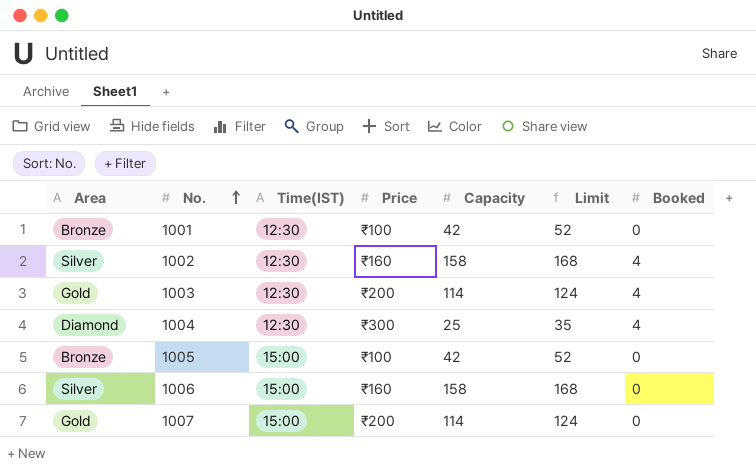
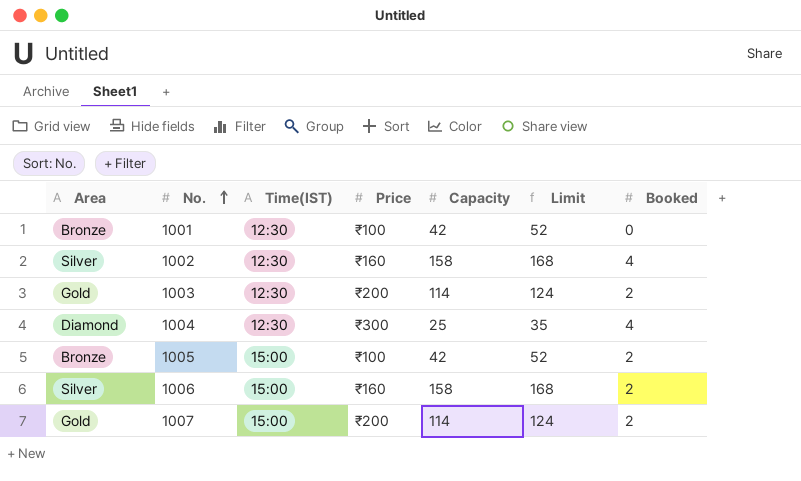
1003 | Booked: 4 -> 2
1005 | Booked: 0 -> 2
1006 | Booked: 0 -> 2
1007 | Booked: 0 -> 2

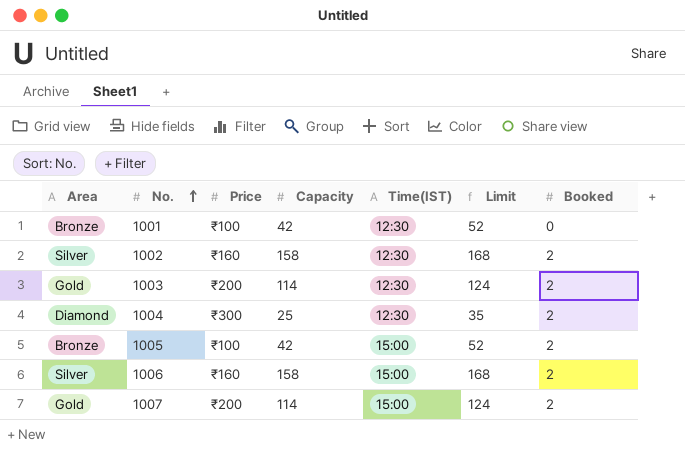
column Time(IST) | position: 3 -> 5
1002 | Booked: 4 -> 2
1004 | Booked: 4 -> 2

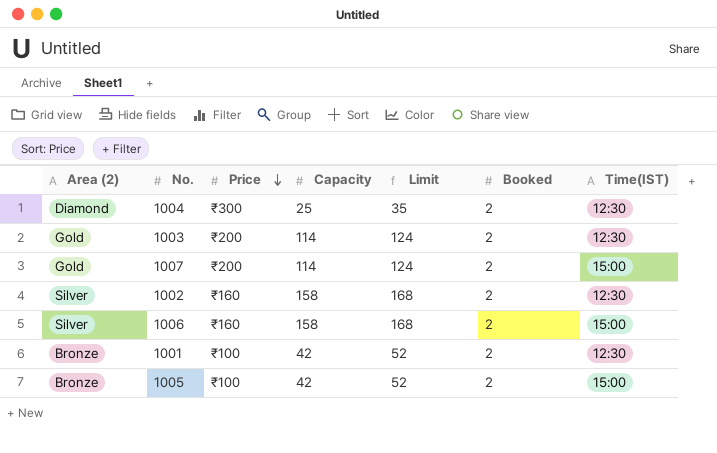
row order: No. ascending -> Price descending
column name: Area -> Area (2)
column Time(IST) | position: 5 -> 7
1001 | Booked: 0 -> 2

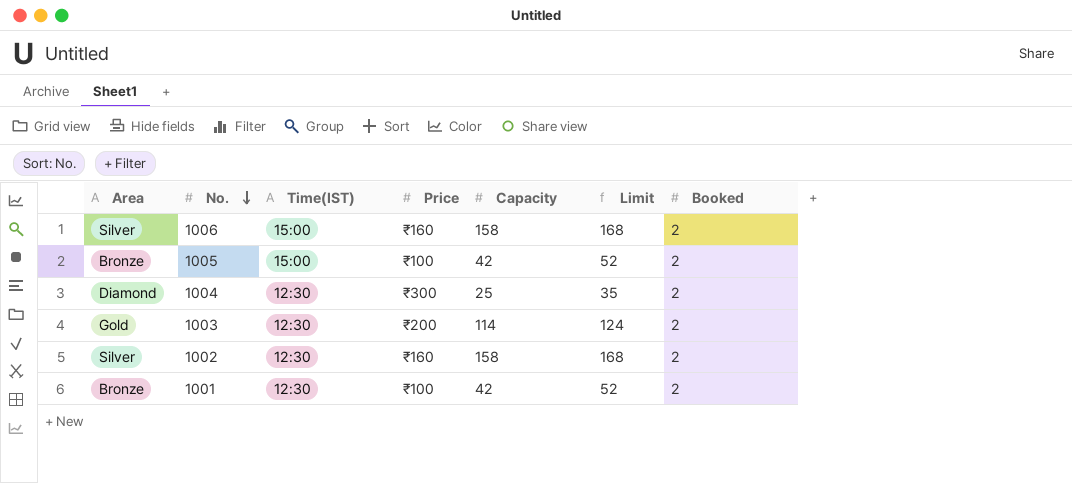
row order: Price descending -> No. descending
column name: Area (2) -> Area
column Time(IST) | position: 7 -> 3
row 1007: Gold | ₹200 | 114 | 124 | 2 | 15:00 -> none

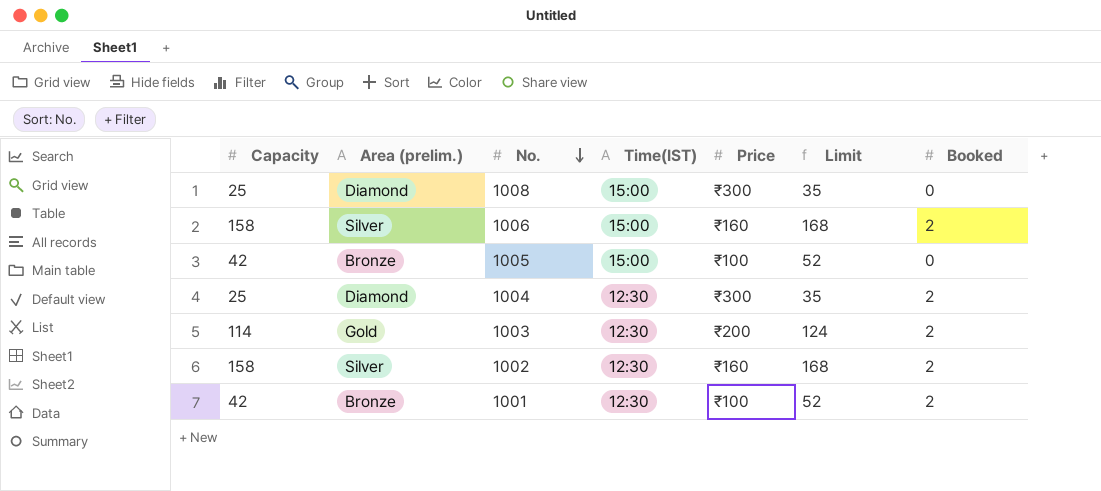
column Capacity | position: 5 -> 1
column name: Area -> Area (prelim.)
row 1008: none -> 25 | Diamond | 15:00 | ₹300 | 35 | 0
1005 | Booked: 2 -> 0

